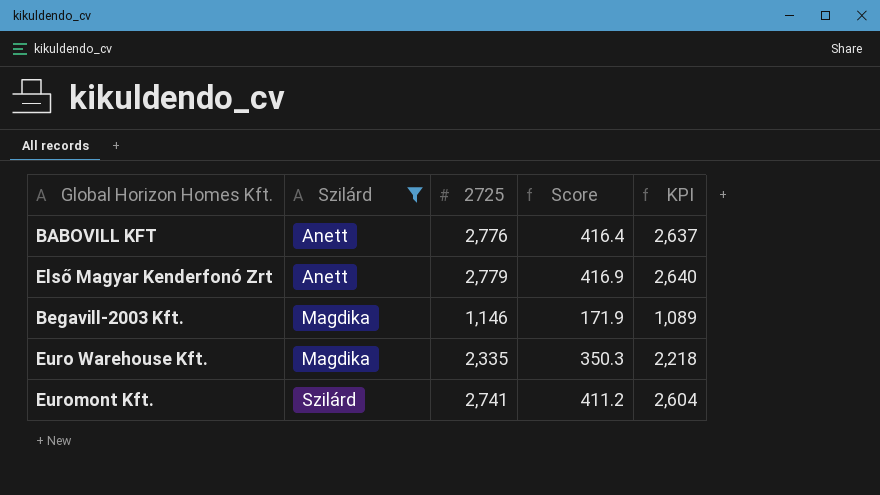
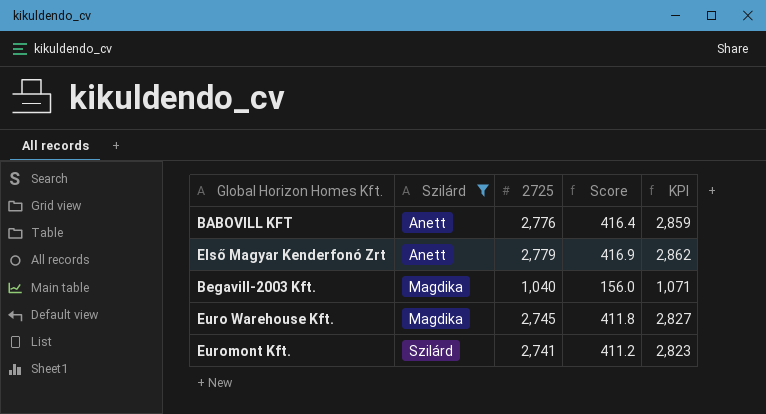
column KPI | formula: [2725] * 0.95 -> [2725] * 1.03
Begavill-2003 Kft. | 2725: 1,146 -> 1,040
Begavill-2003 Kft. | Score: 171.9 -> 156.0
Euro Warehouse Kft. | 2725: 2,335 -> 2,745
Euro Warehouse Kft. | Score: 350.3 -> 411.8

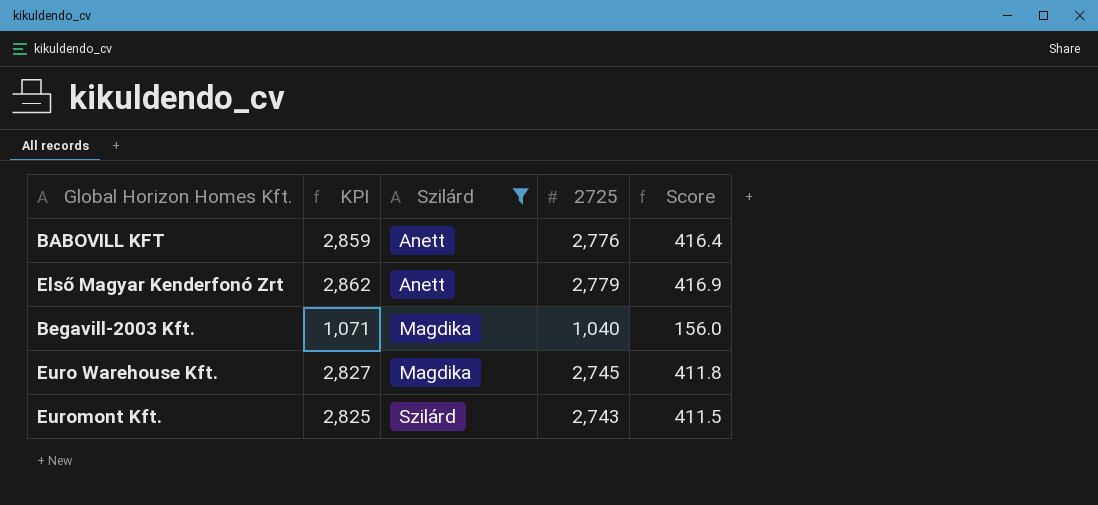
column KPI | position: 5 -> 2
Euromont Kft. | KPI: 2,823 -> 2,825
Euromont Kft. | 2725: 2,741 -> 2,743
Euromont Kft. | Score: 411.2 -> 411.5

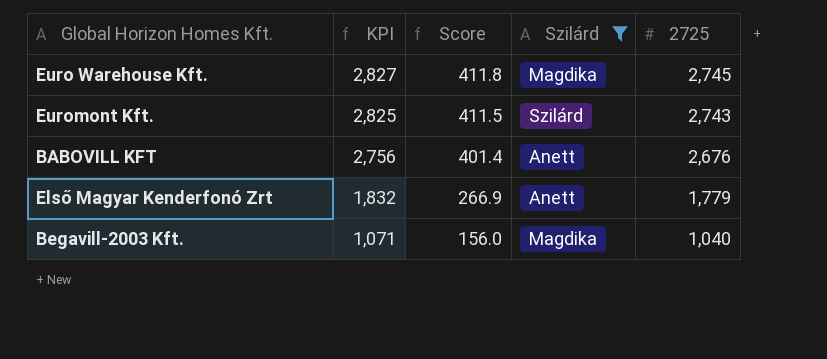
row order: Szilárd ascending -> KPI descending
column Score | position: 5 -> 3
BABOVILL KFT | KPI: 2,859 -> 2,756
BABOVILL KFT | Score: 416.4 -> 401.4
BABOVILL KFT | 2725: 2,776 -> 2,676
Első Magyar Kenderfonó Zrt | KPI: 2,862 -> 1,832
Első Magyar Kenderfonó Zrt | Score: 416.9 -> 266.9
Első Magyar Kenderfonó Zrt | 2725: 2,779 -> 1,779

